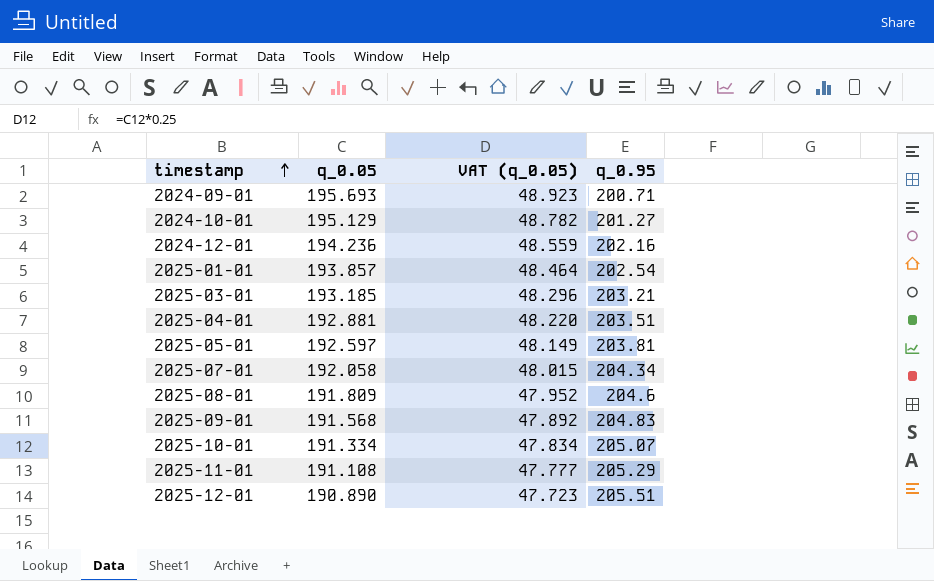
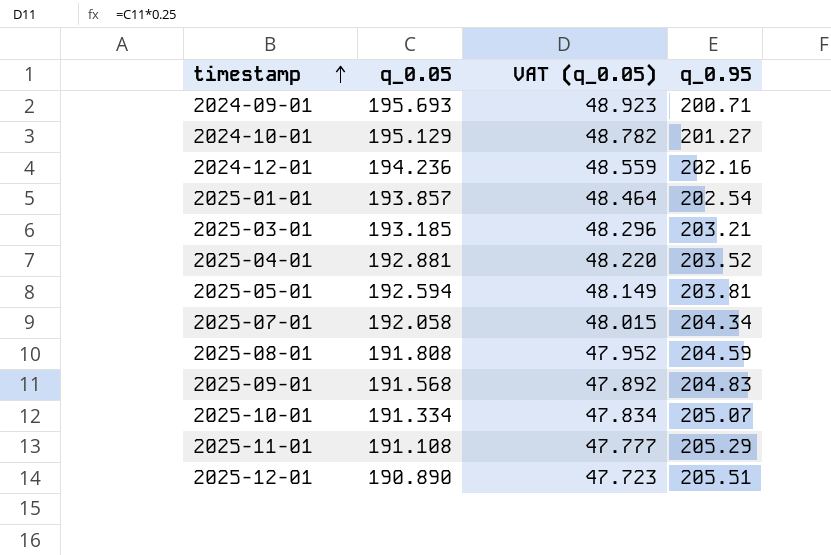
2025-04-01 | q_0.95: 203.51 -> 203.52
2025-05-01 | q_0.05: 192.597 -> 192.594
2025-08-01 | q_0.05: 191.809 -> 191.808
2025-08-01 | q_0.95: 204.6 -> 204.59

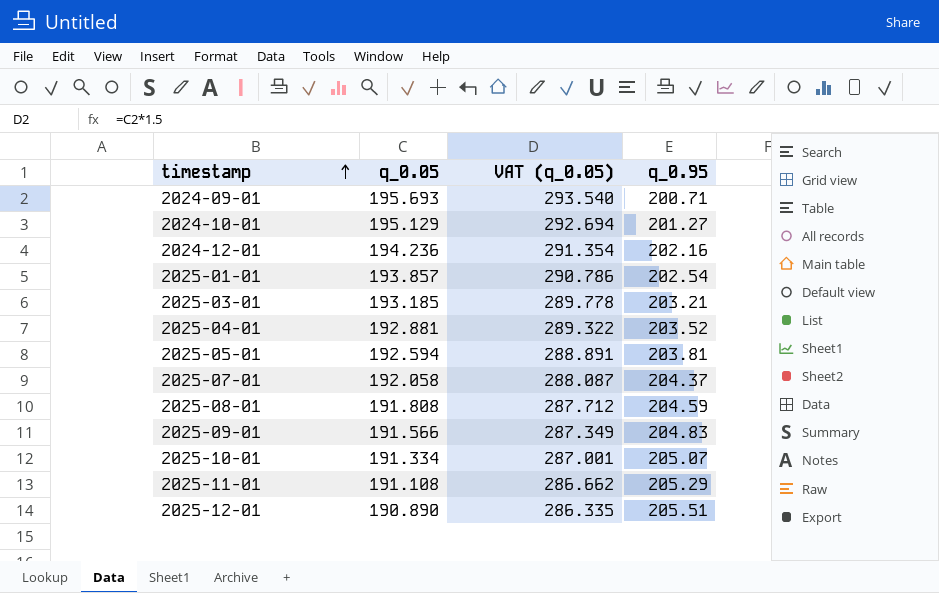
column VAT (q_0.05) | formula: [q_0.05] * 0.25 -> [q_0.05] * 1.5
2025-07-01 | q_0.95: 204.34 -> 204.37
2025-09-01 | q_0.05: 191.568 -> 191.566

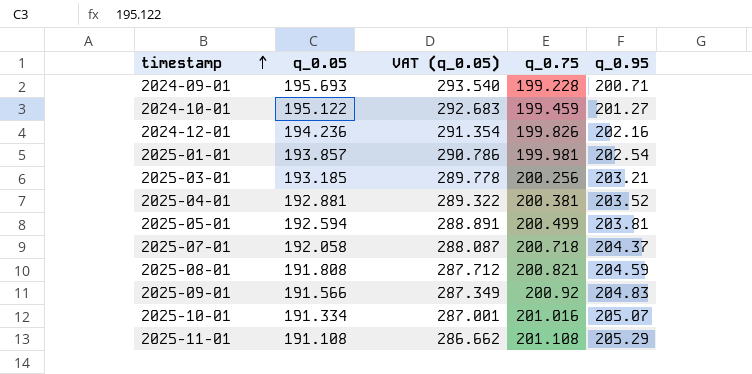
column q_0.75 | position: none -> 4
row 2025-12-01: 190.890 | 286.335 | 205.51 -> none
2024-10-01 | q_0.05: 195.129 -> 195.122
2024-10-01 | VAT (q_0.05): 292.694 -> 292.683

